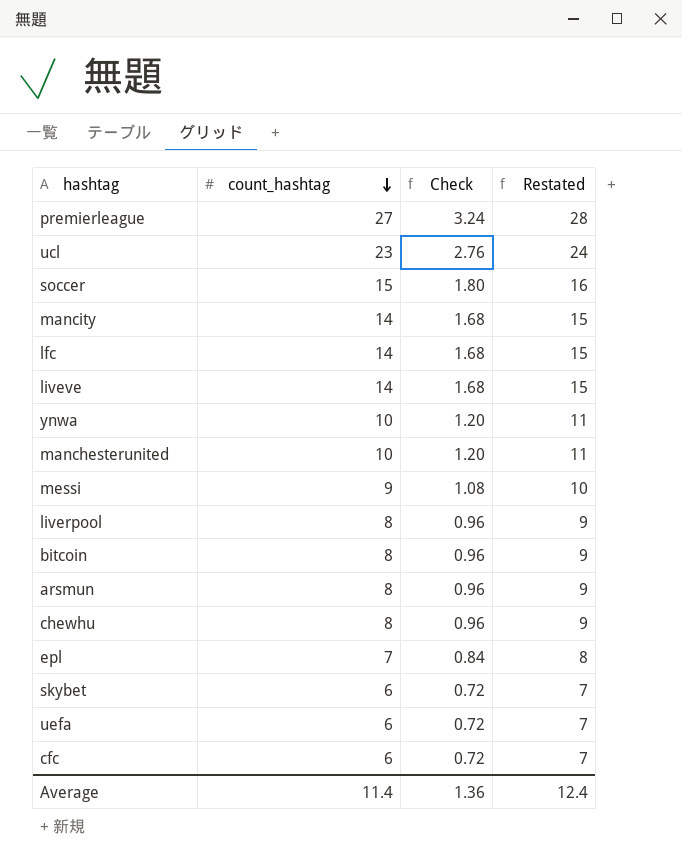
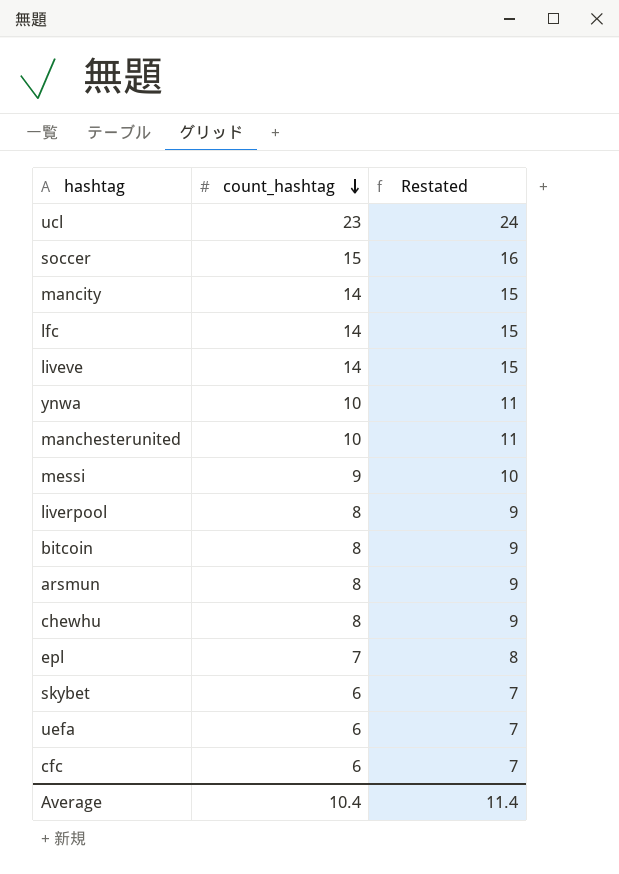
column Check | formula: [count_hashtag] * 0.12 -> none
row premierleague: 27 | 3.24 | 28 -> none
Average | count_hashtag: 11.4 -> 10.4
Average | Restated: 12.4 -> 11.4

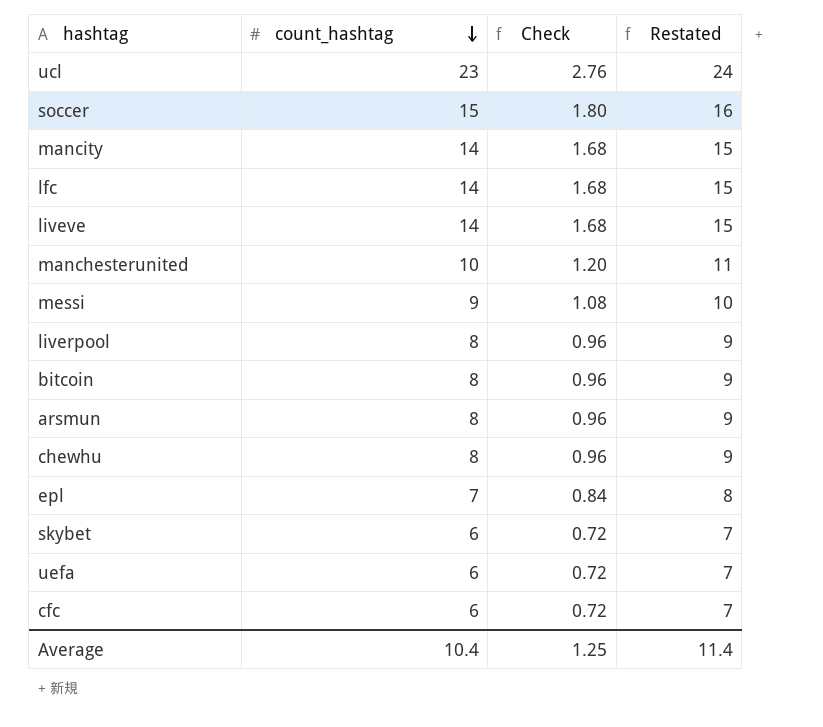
column Check | formula: none -> [count_hashtag] * 0.12
row ynwa: 10 | 11 -> none

